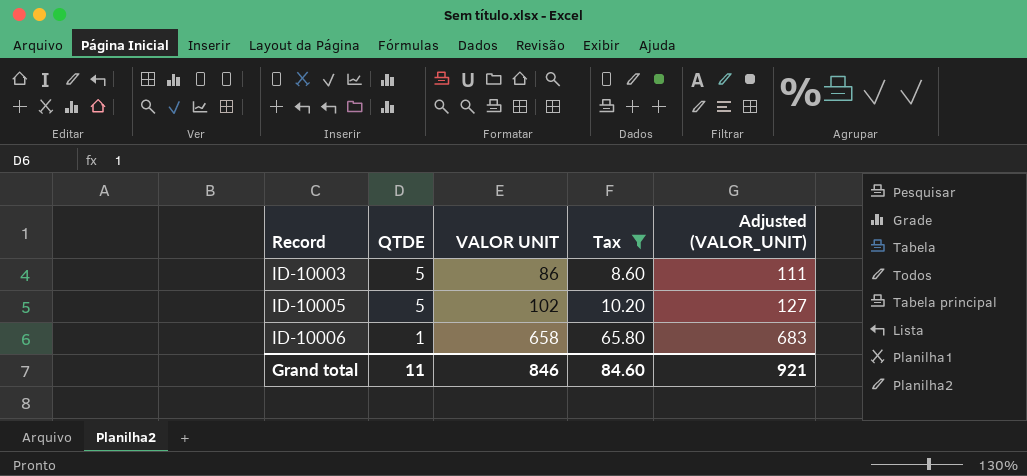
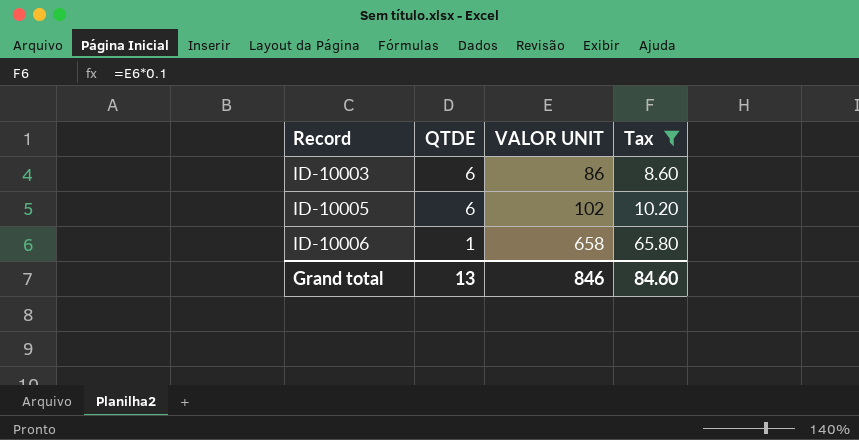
column Adjusted (VALOR_UNIT) | formula: [VALOR UNIT] + 25 -> none
ID-10003 | QTDE: 5 -> 6
ID-10005 | QTDE: 5 -> 6
Grand total | QTDE: 11 -> 13

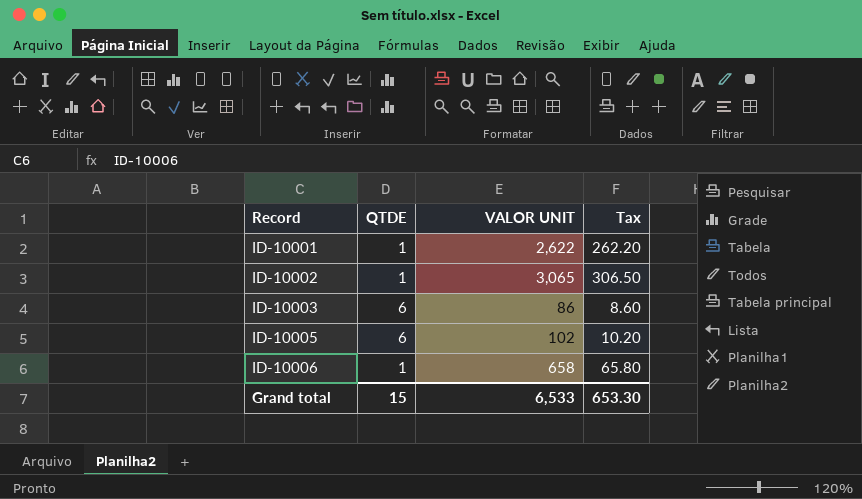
filter: Tax <= 65.80 -> none
Grand total | QTDE: 13 -> 15
Grand total | VALOR UNIT: 846 -> 6,533
Grand total | Tax: 84.60 -> 653.30

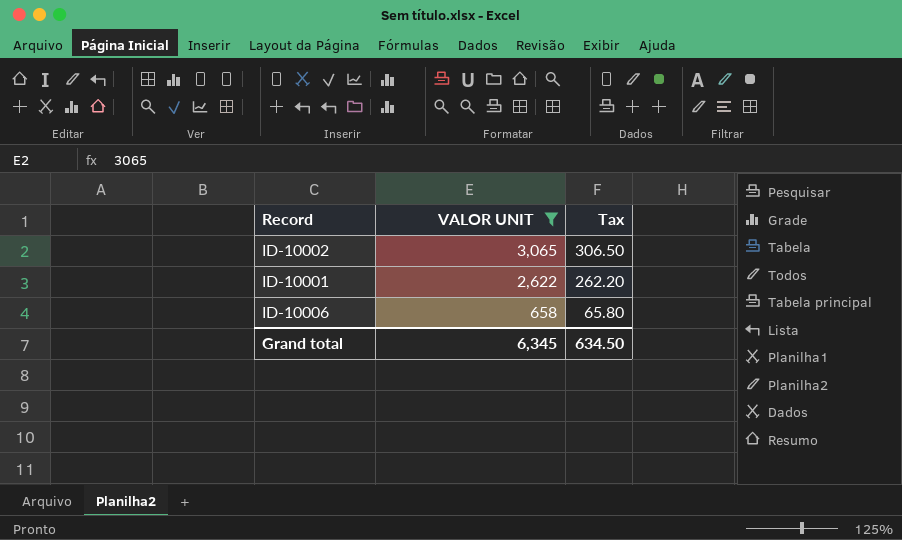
filter: none -> VALOR UNIT >= 658
row order: Record ascending -> VALOR UNIT descending
column QTDE | position: 2 -> none
Grand total | VALOR UNIT: 6,533 -> 6,345
Grand total | Tax: 653.30 -> 634.50

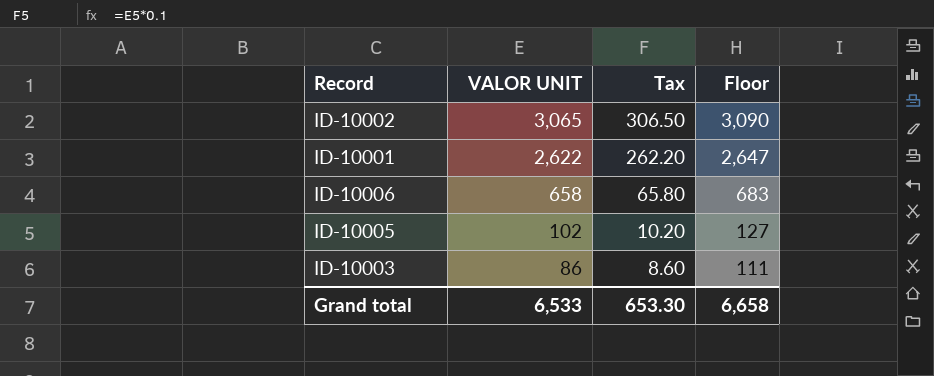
filter: VALOR UNIT >= 658 -> none
column Floor | formula: none -> [VALOR UNIT] + 25
Grand total | VALOR UNIT: 6,345 -> 6,533
Grand total | Tax: 634.50 -> 653.30

